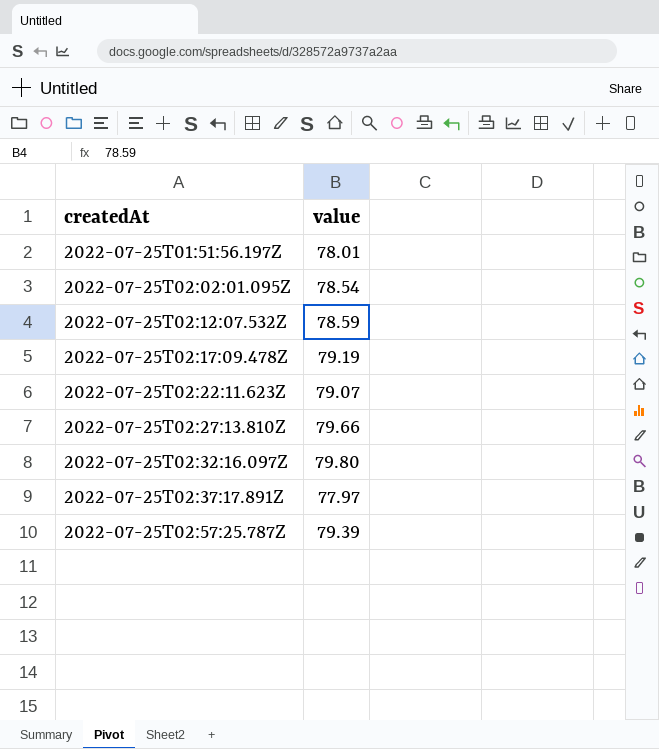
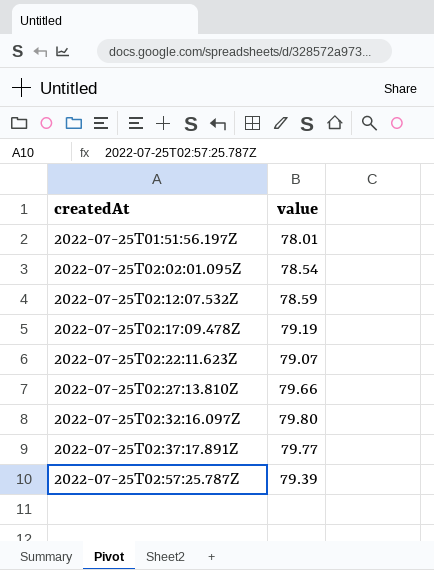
2022-07-25T02:37:17.891Z | value: 77.97 -> 79.77

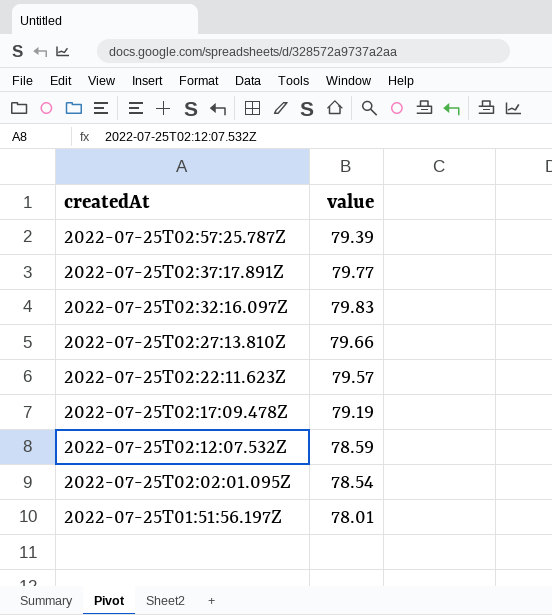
row order: createdAt ascending -> createdAt descending
2022-07-25T02:32:16.097Z | value: 79.80 -> 79.83
2022-07-25T02:22:11.623Z | value: 79.07 -> 79.57

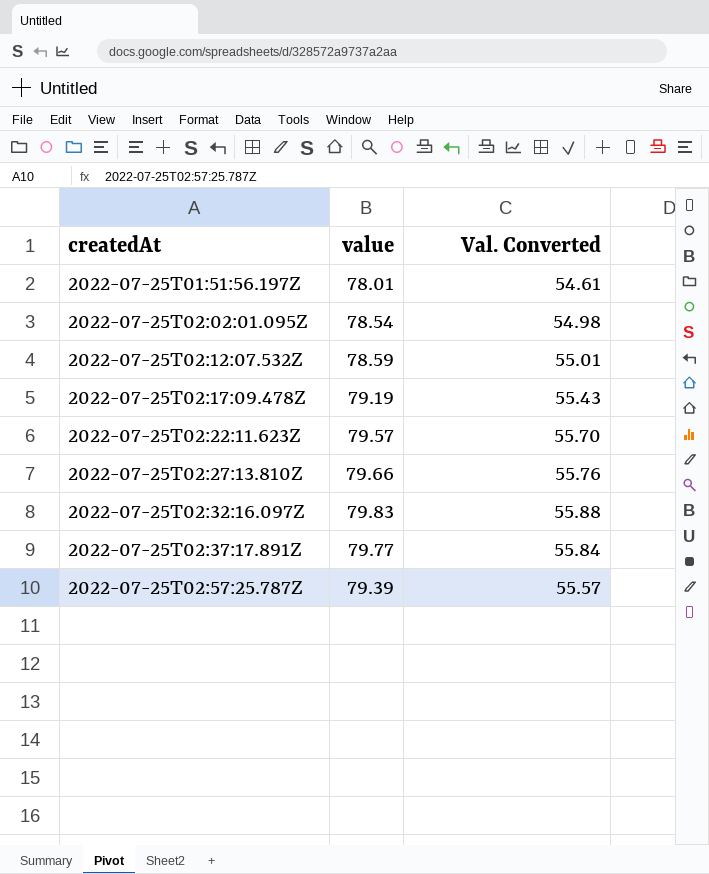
row order: createdAt descending -> createdAt ascending
column Val. Converted | formula: none -> [value] * 0.7

